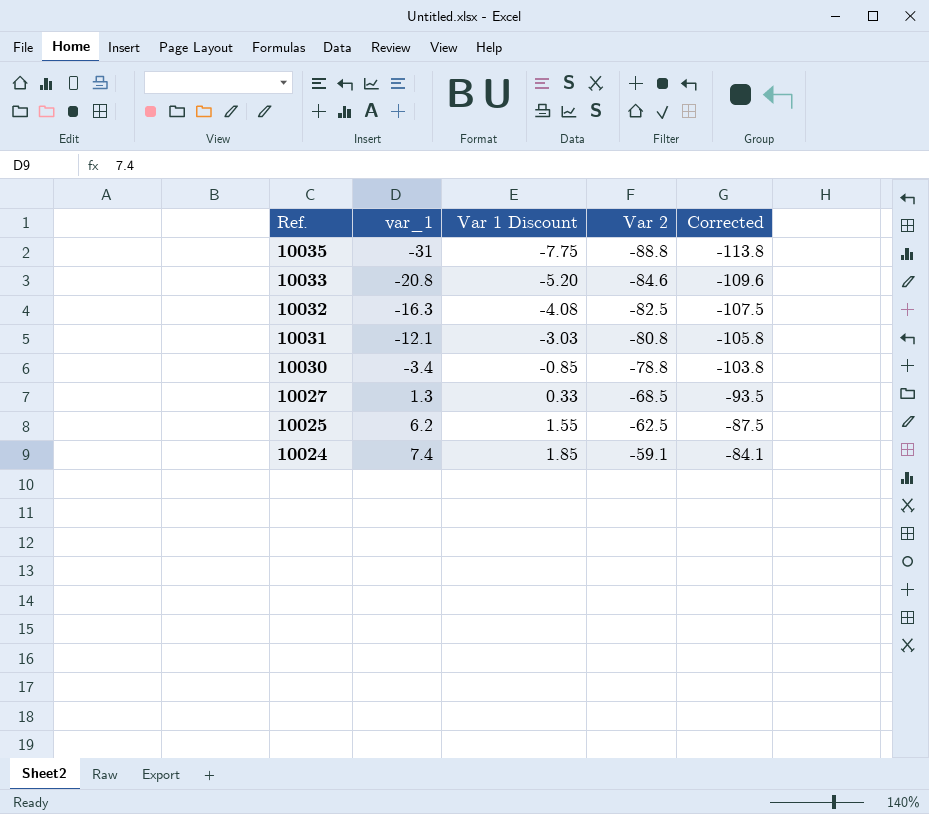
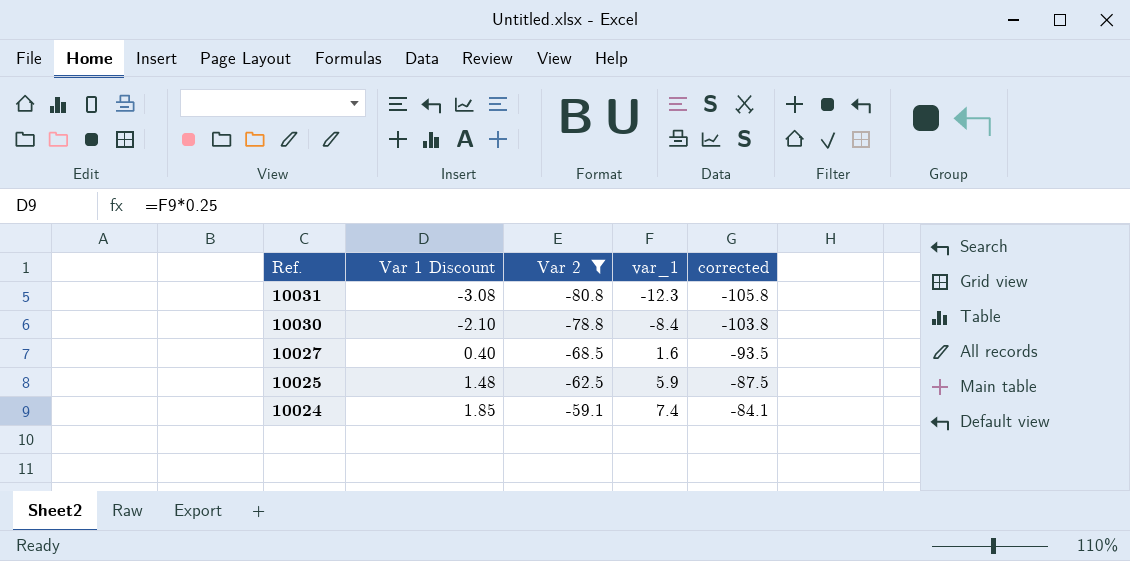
filter: none -> Var 2 >= -80.8
column var_1 | position: 2 -> 4
column name: Corrected -> corrected
10031 | Var 1 Discount: -3.03 -> -3.08
10031 | var_1: -12.1 -> -12.3
10030 | Var 1 Discount: -0.85 -> -2.10
10030 | var_1: -3.4 -> -8.4
10027 | Var 1 Discount: 0.33 -> 0.40
10027 | var_1: 1.3 -> 1.6
10025 | Var 1 Discount: 1.55 -> 1.48
10025 | var_1: 6.2 -> 5.9

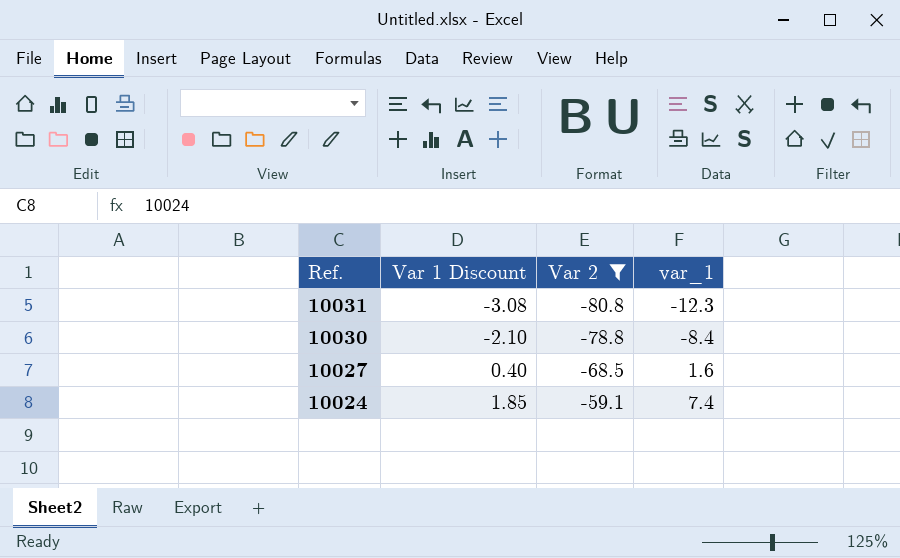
column corrected | formula: [Var 2] - 25 -> none
row 10025: 1.48 | -62.5 | 5.9 | -87.5 -> none

